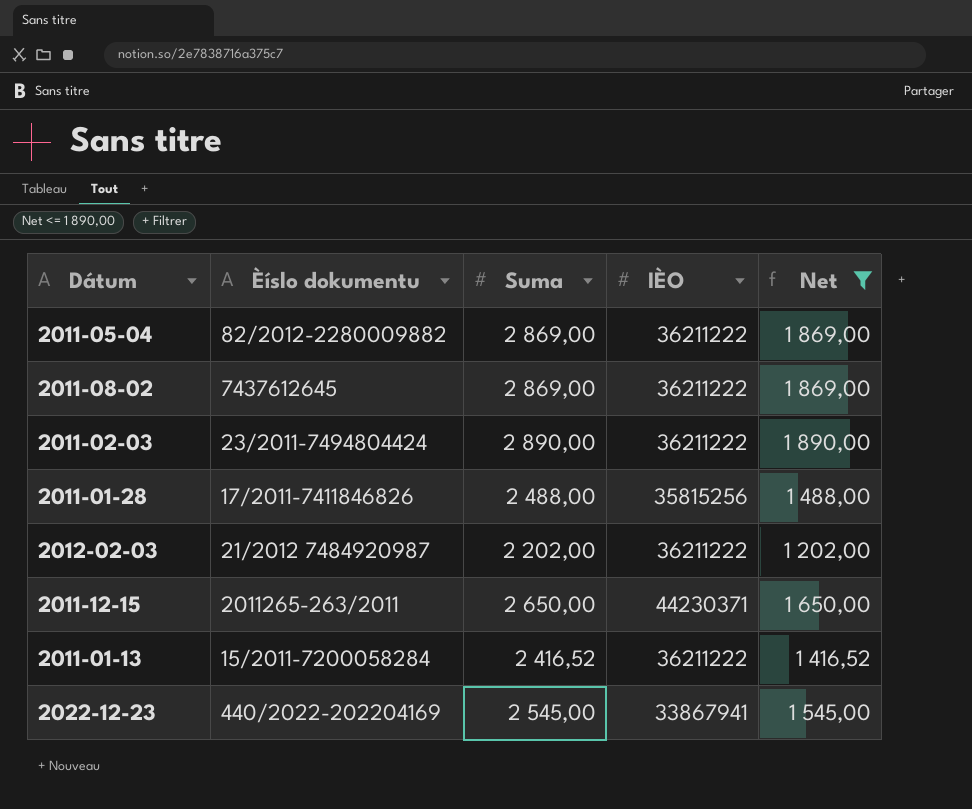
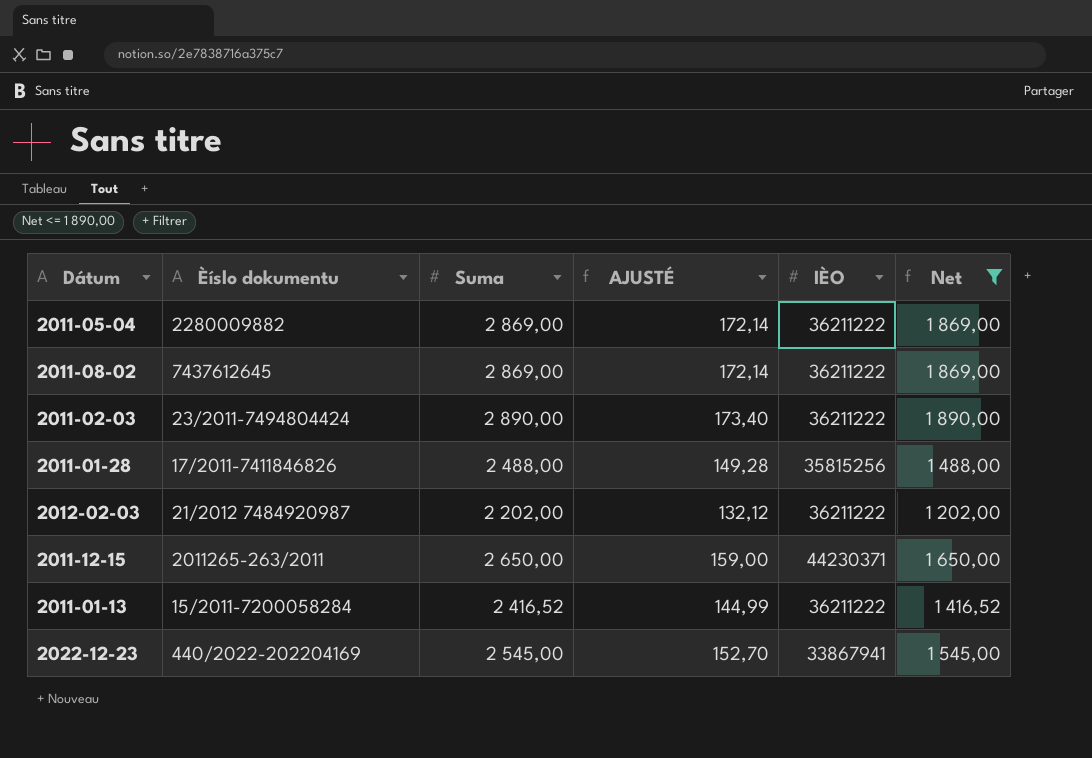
column AJUSTÉ | formula: none -> [Suma] * 0,06
2011-05-04 | Èíslo dokumentu: 82/2012-2280009882 -> 2280009882

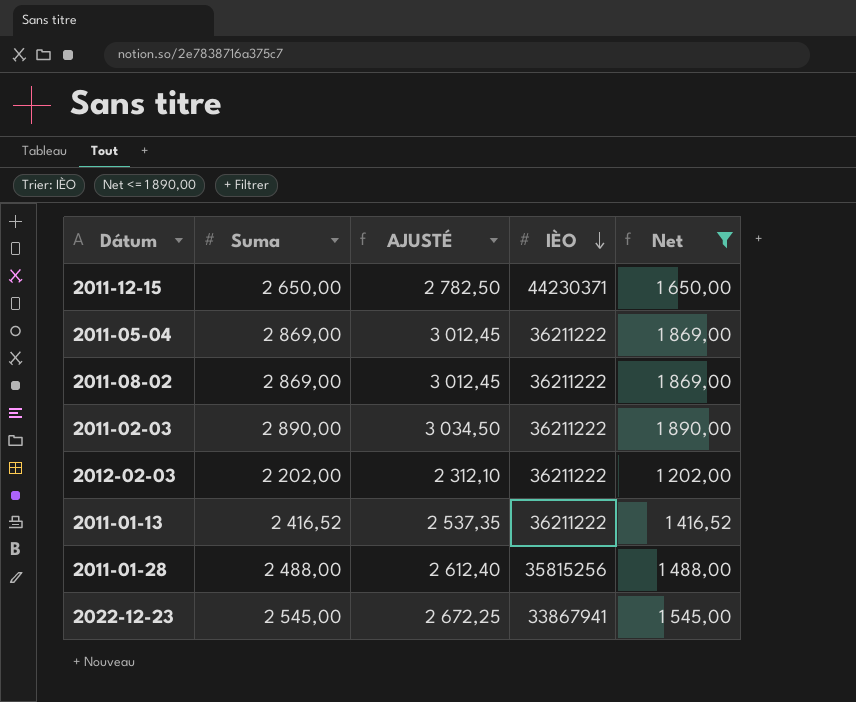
row order: none -> IÈO descending
column Èíslo dokumentu | position: 2 -> none
column AJUSTÉ | formula: [Suma] * 0,06 -> [Suma] * 1,05

